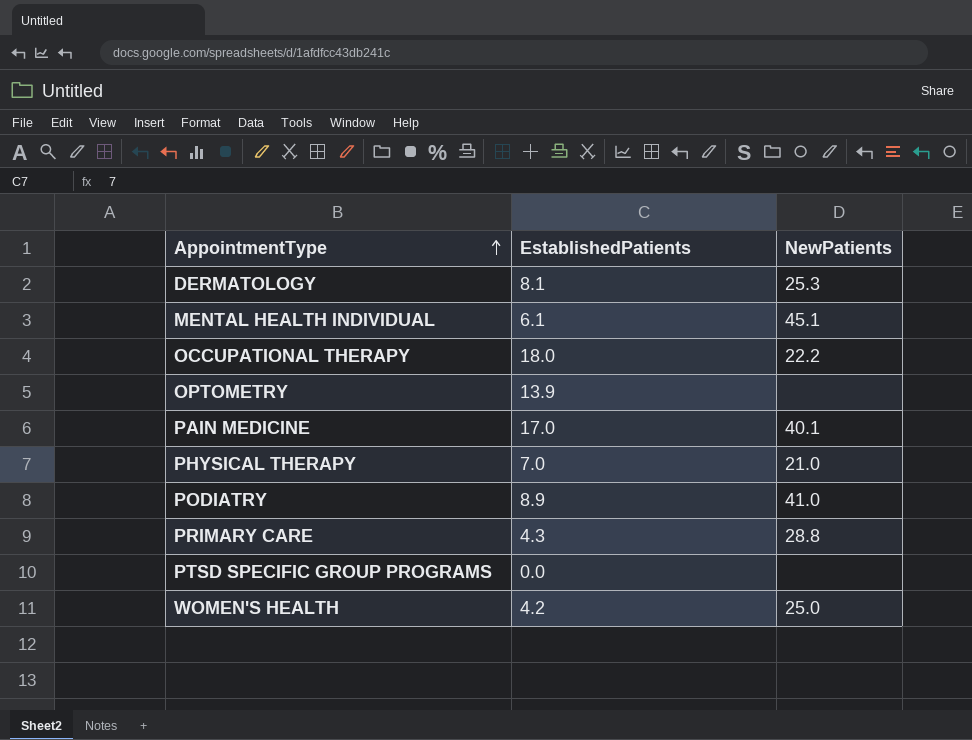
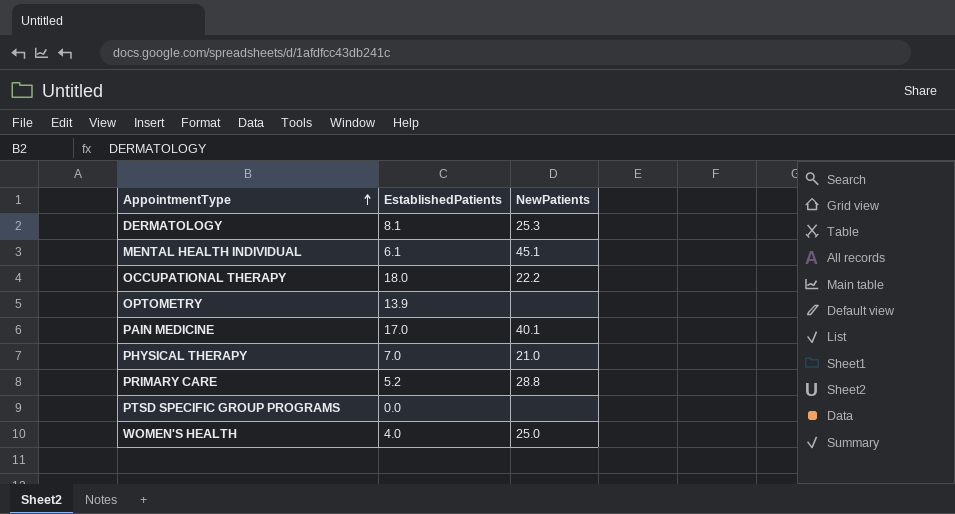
row PODIATRY: 8.9 | 41.0 -> none
PRIMARY CARE | EstablishedPatients: 4.3 -> 5.2
WOMEN'S HEALTH | EstablishedPatients: 4.2 -> 4.0

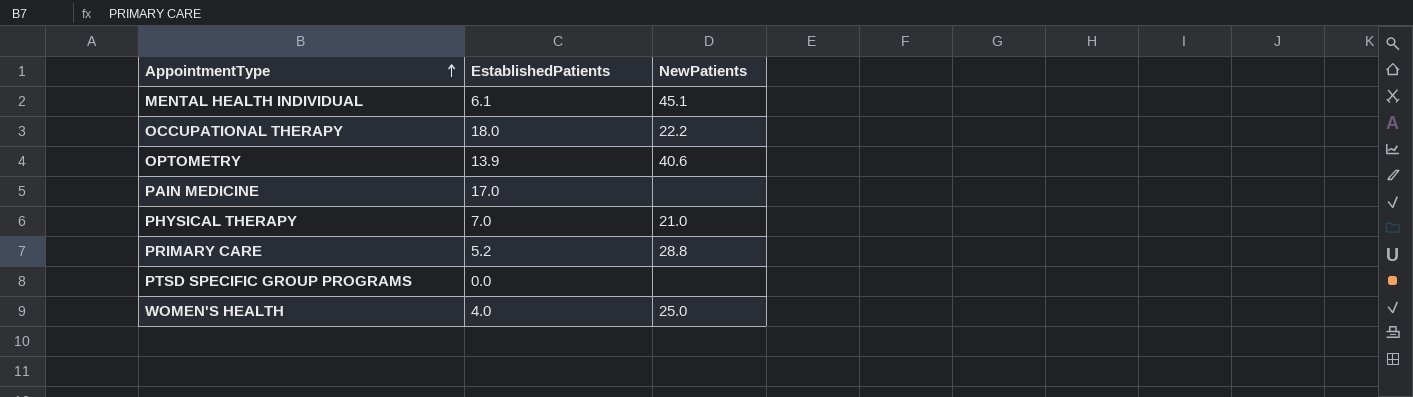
row DERMATOLOGY: 8.1 | 25.3 -> none
OPTOMETRY | NewPatients: none -> 40.6
PAIN MEDICINE | NewPatients: 40.1 -> none

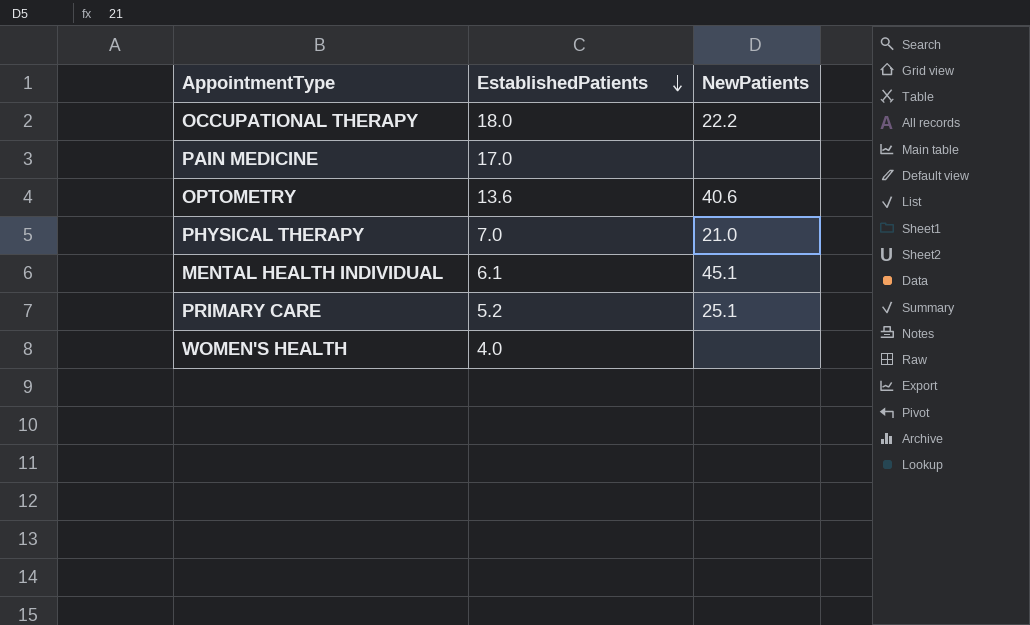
row order: AppointmentType ascending -> EstablishedPatients descending
row PTSD SPECIFIC GROUP PROGRAMS: 0.0 | none -> none
OPTOMETRY | EstablishedPatients: 13.9 -> 13.6
PRIMARY CARE | NewPatients: 28.8 -> 25.1
WOMEN'S HEALTH | NewPatients: 25.0 -> none

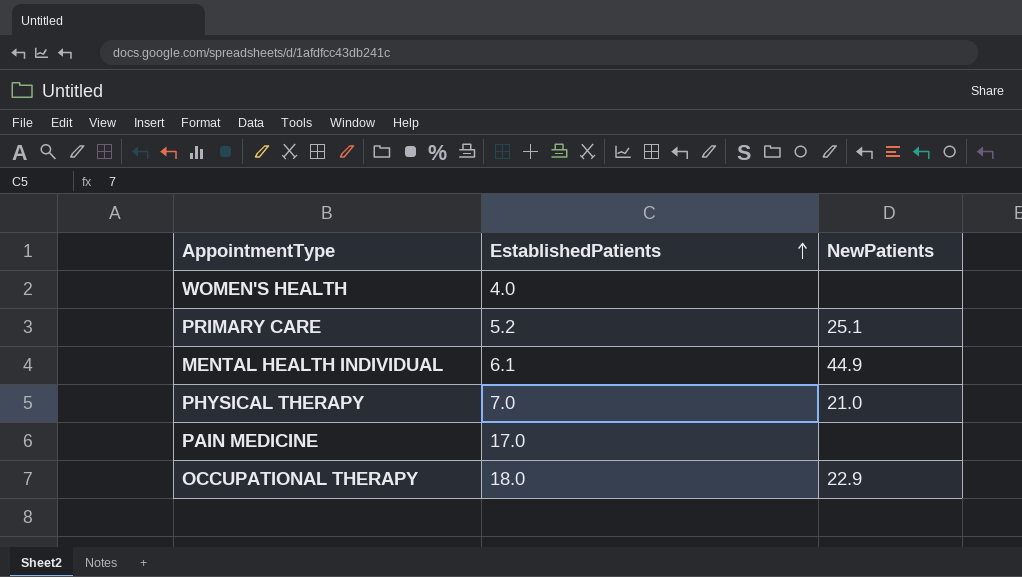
row order: EstablishedPatients descending -> EstablishedPatients ascending
row OPTOMETRY: 13.6 | 40.6 -> none
MENTAL HEALTH INDIVIDUAL | NewPatients: 45.1 -> 44.9
OCCUPATIONAL THERAPY | NewPatients: 22.2 -> 22.9

